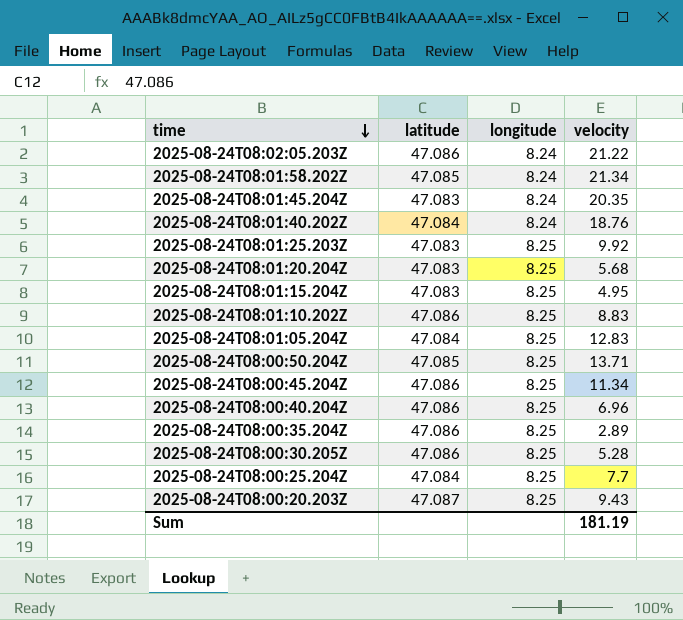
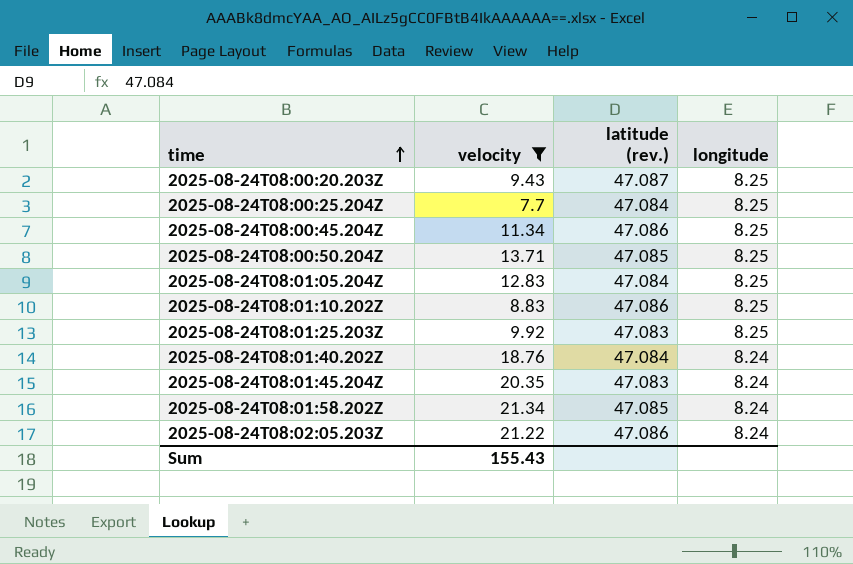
filter: none -> velocity >= 7.7
row order: time descending -> time ascending
column velocity | position: 4 -> 2
column name: latitude -> latitude (rev.)
Sum | velocity: 181.19 -> 155.43

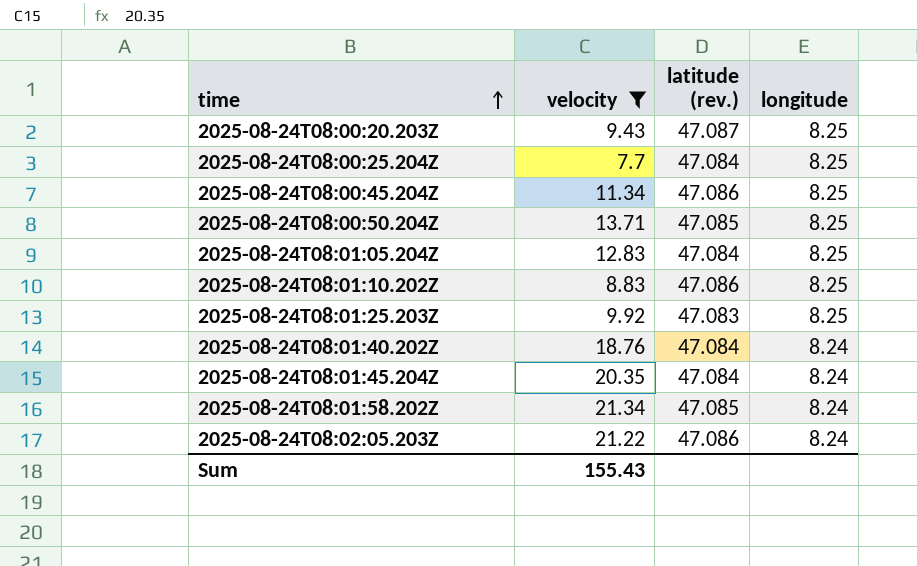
2025-08-24T08:01:45.204Z | latitude (rev.): 47.083 -> 47.084

